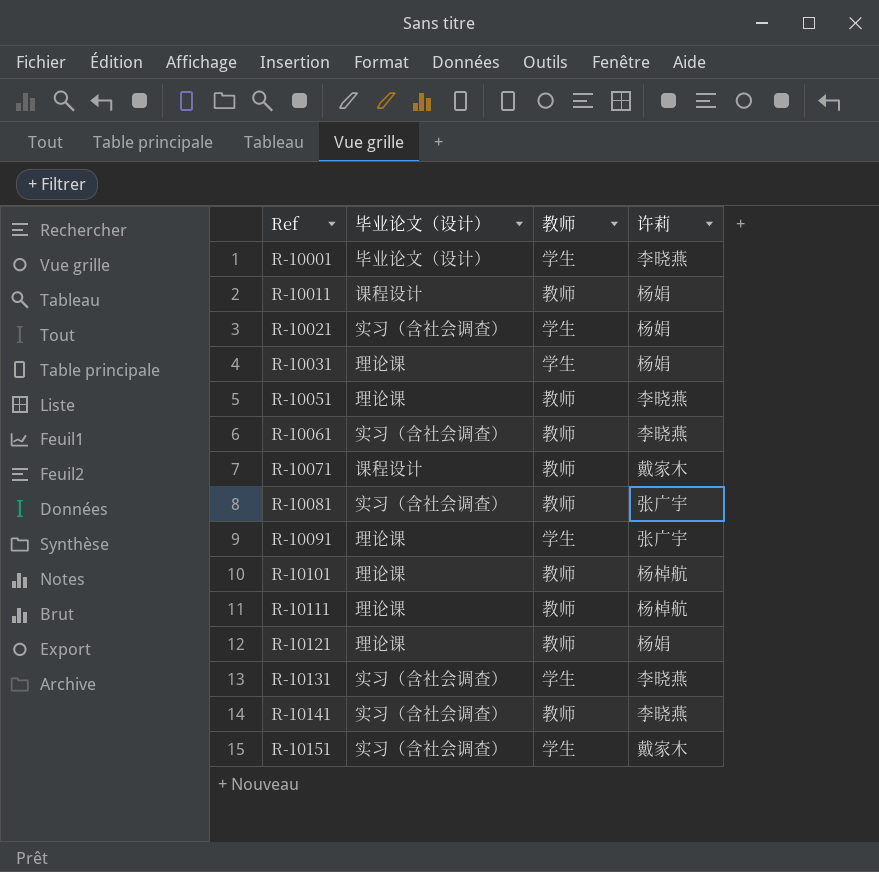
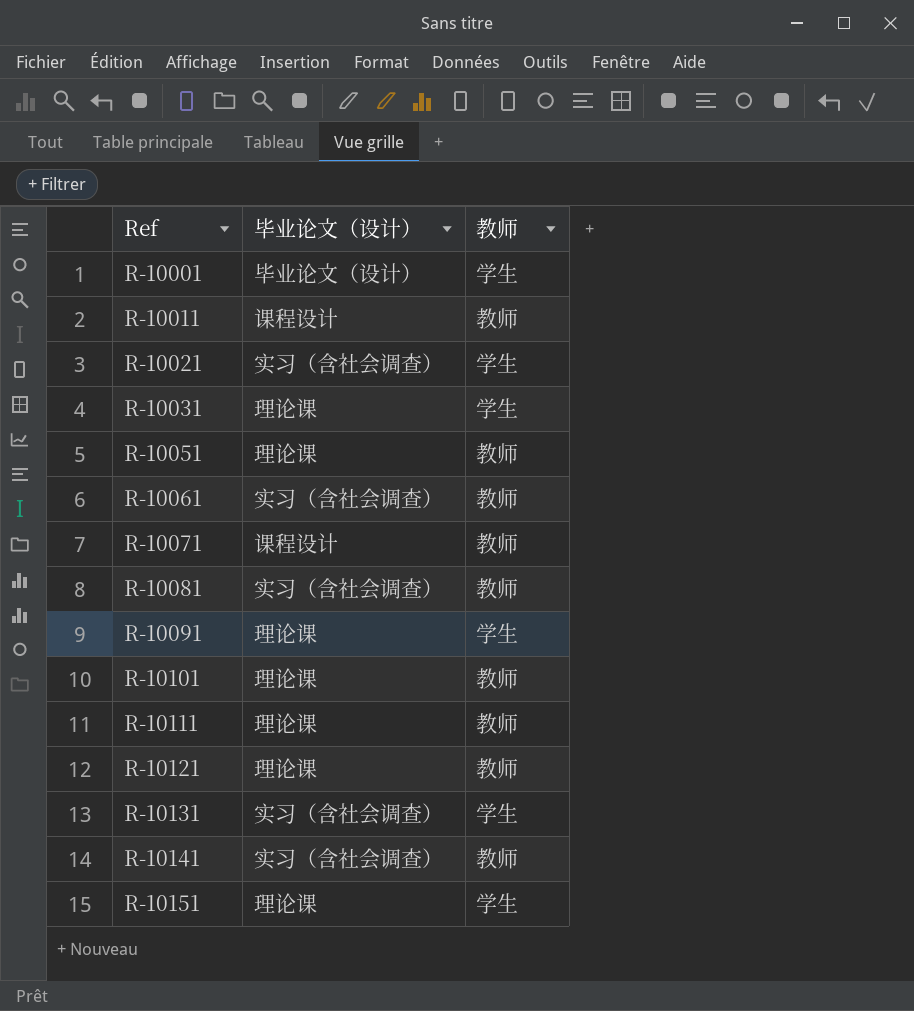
column 许莉 | position: 4 -> none
R-10151 | 毕业论文（设计）: 实习（含社会调查） -> 理论课

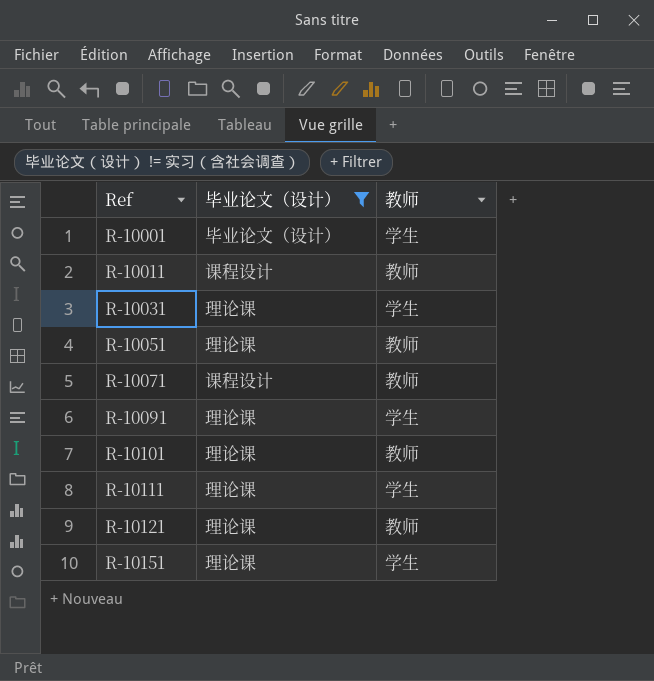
filter: none -> 毕业论文（设计） != 实习（含社会调查）
R-10111 | 教师: 教师 -> 学生

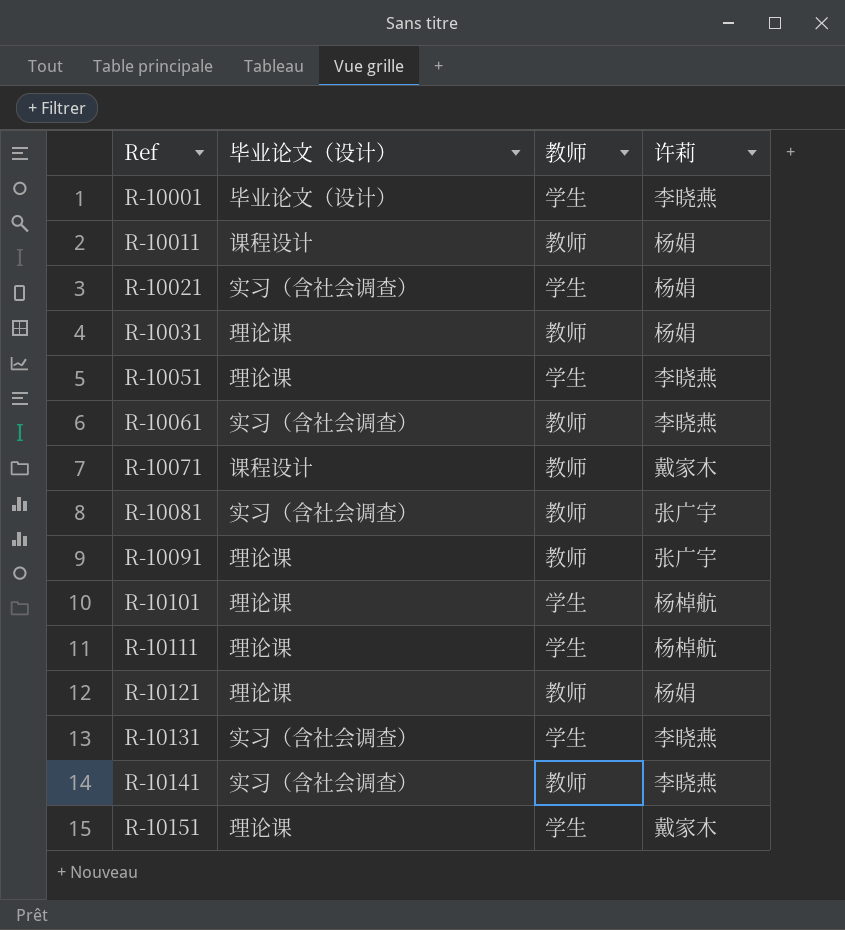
filter: 毕业论文（设计） != 实习（含社会调查） -> none
column 许莉 | position: none -> 4
R-10031 | 教师: 学生 -> 教师
R-10051 | 教师: 教师 -> 学生
R-10091 | 教师: 学生 -> 教师
R-10101 | 教师: 教师 -> 学生

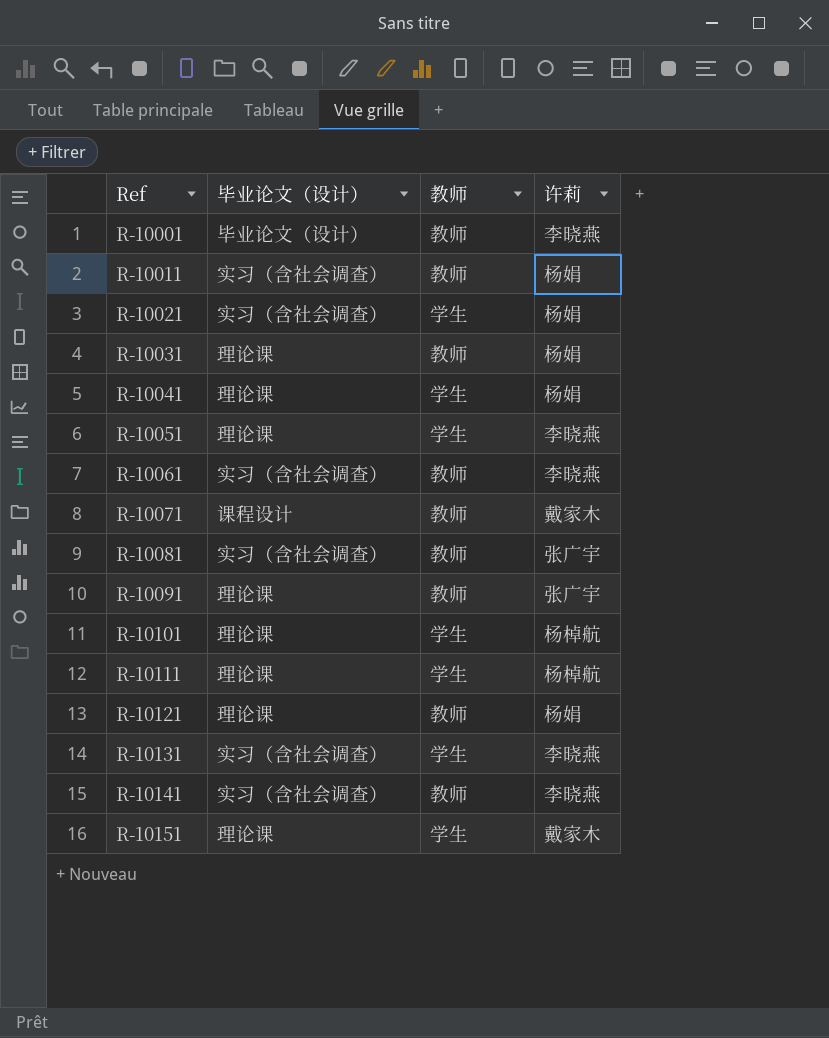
R-10001 | 教师: 学生 -> 教师
R-10011 | 毕业论文（设计）: 课程设计 -> 实习（含社会调查）
row R-10041: none -> 理论课 | 学生 | 杨娟

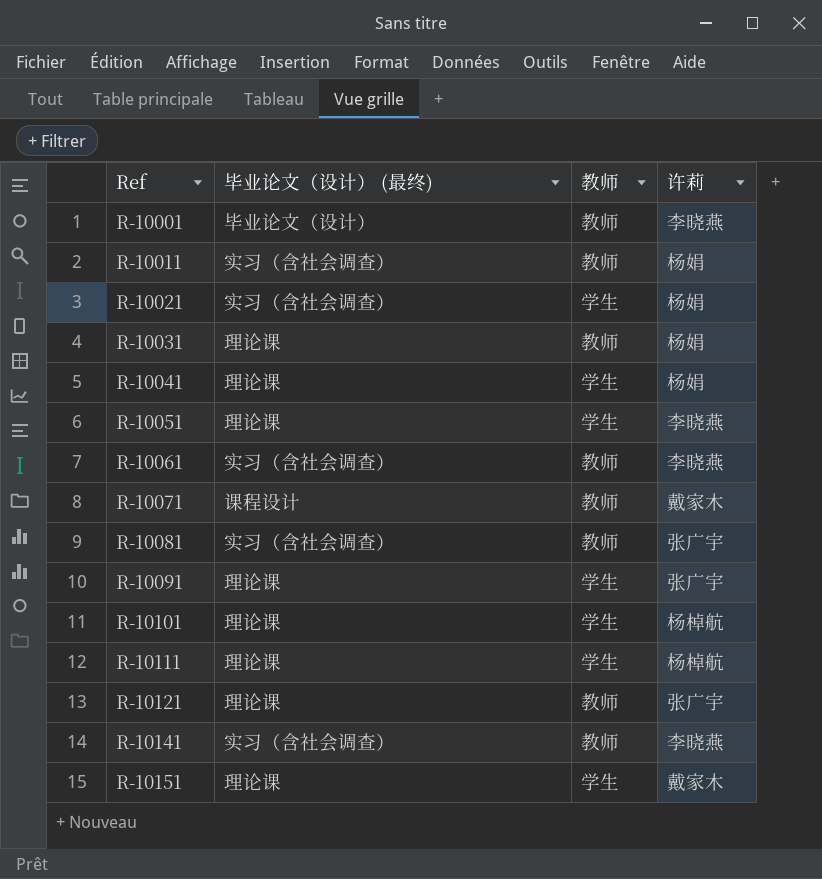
column name: 毕业论文（设计） -> 毕业论文（设计） (最终)
row R-10131: 实习（含社会调查） | 学生 | 李晓燕 -> none
R-10091 | 教师: 教师 -> 学生
R-10121 | 许莉: 杨娟 -> 张广宇

